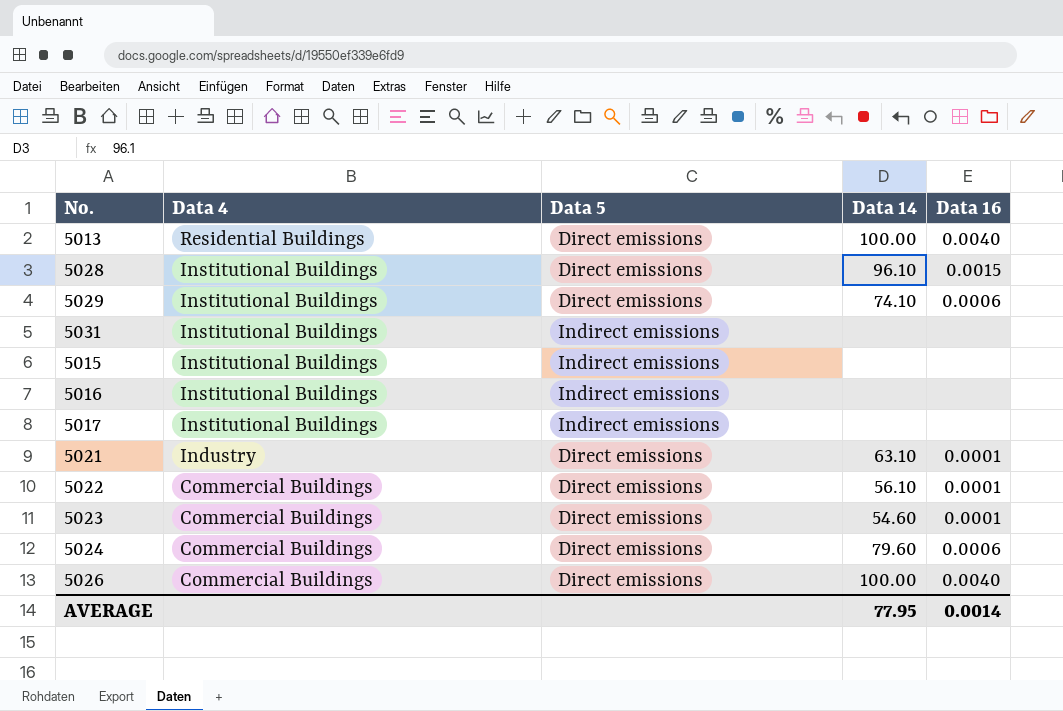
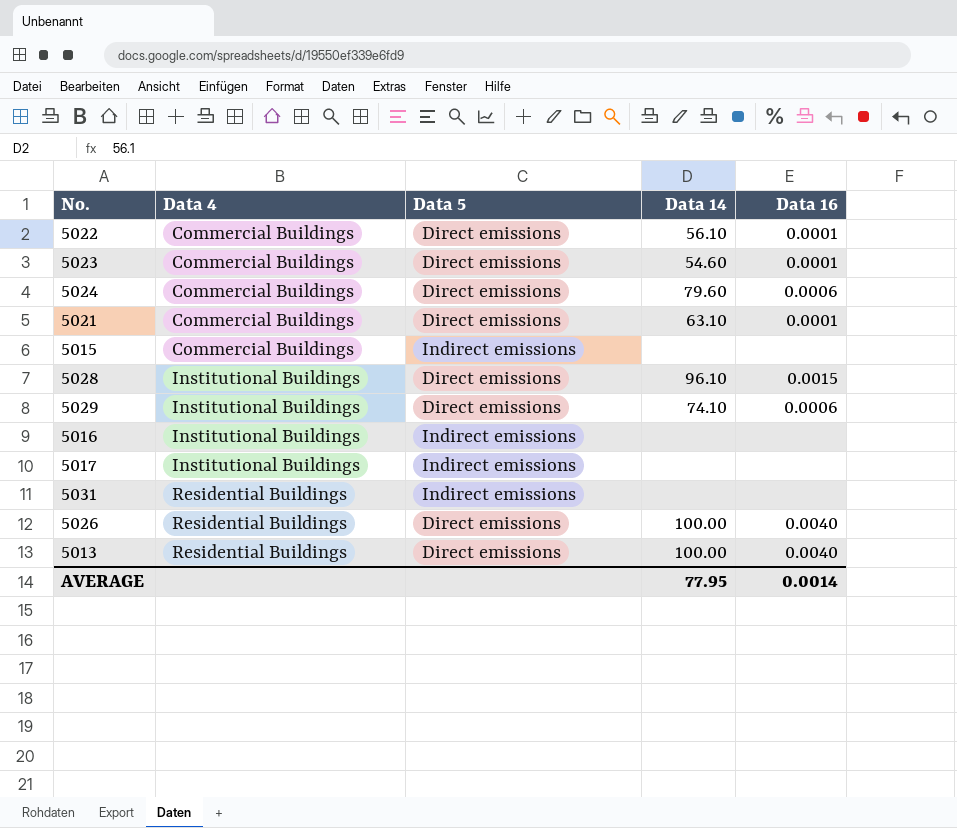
row order: Data 4 descending -> Data 4 ascending
5021 | Data 4: Industry -> Commercial Buildings
5015 | Data 4: Institutional Buildings -> Commercial Buildings
5031 | Data 4: Institutional Buildings -> Residential Buildings
5026 | Data 4: Commercial Buildings -> Residential Buildings

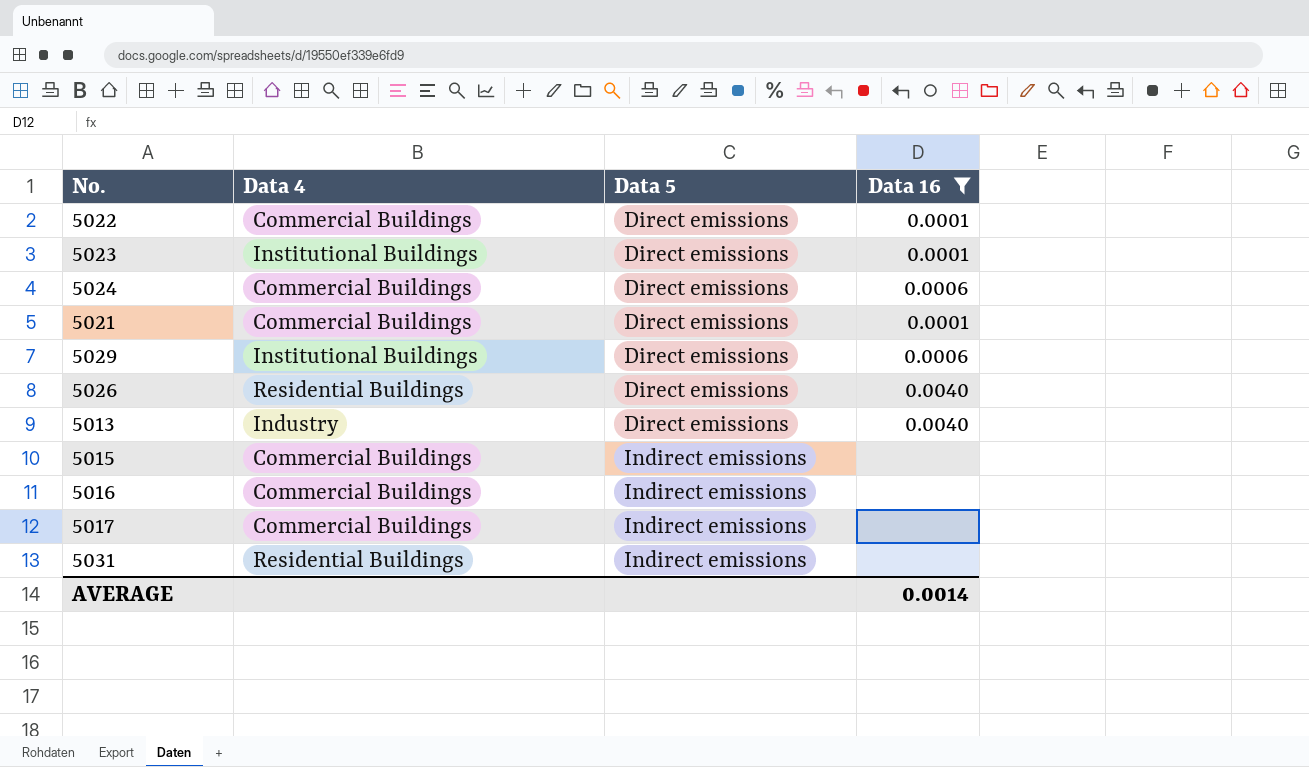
filter: none -> Data 16 != 0.0015
row order: Data 4 ascending -> Data 5 ascending
column Data 14 | position: 4 -> none
5023 | Data 4: Commercial Buildings -> Institutional Buildings
5013 | Data 4: Residential Buildings -> Industry
5016 | Data 4: Institutional Buildings -> Commercial Buildings
5017 | Data 4: Institutional Buildings -> Commercial Buildings

